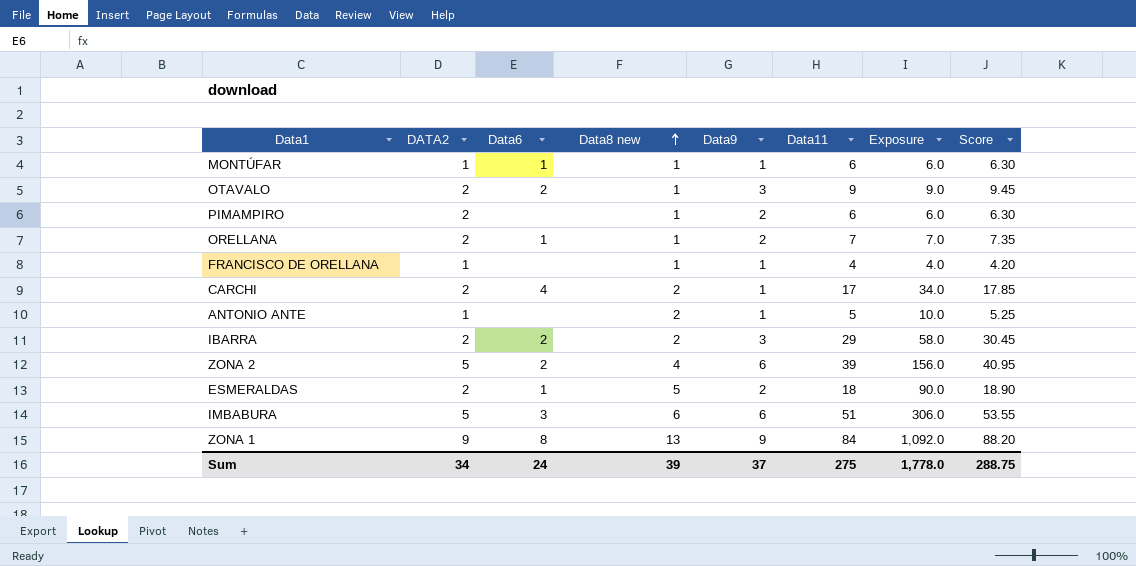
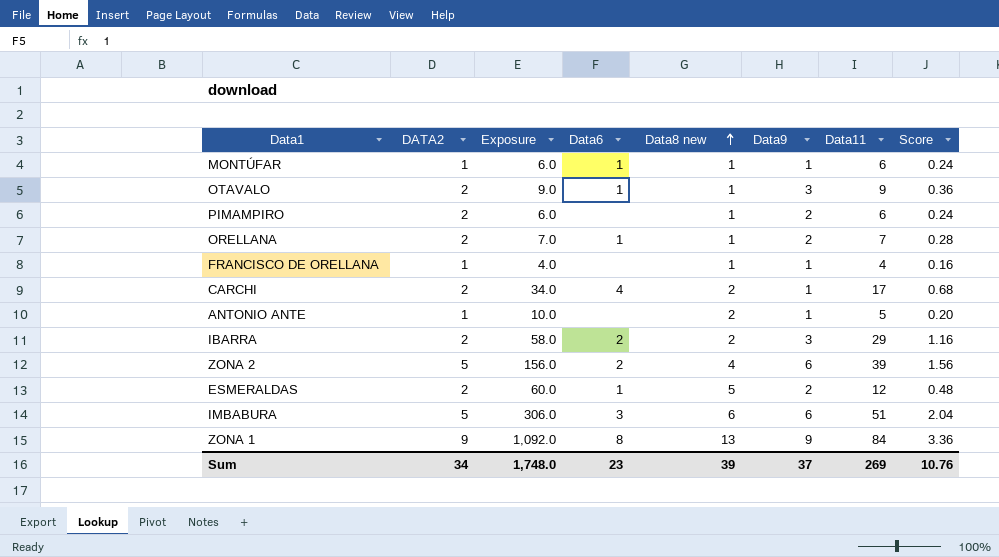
column Exposure | position: 7 -> 3
column Score | formula: [Data11] * 1.05 -> [Data11] * 0.04
OTAVALO | Data6: 2 -> 1
ESMERALDAS | Exposure: 90.0 -> 60.0
ESMERALDAS | Data11: 18 -> 12
Sum | Exposure: 1,778.0 -> 1,748.0
Sum | Data6: 24 -> 23
Sum | Data11: 275 -> 269
Sum | Score: 288.75 -> 10.76

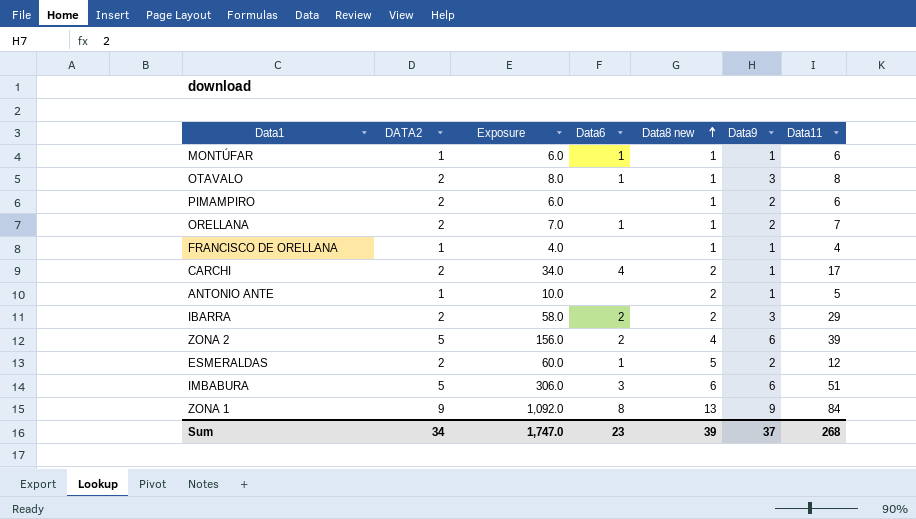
column Score | formula: [Data11] * 0.04 -> none
OTAVALO | Exposure: 9.0 -> 8.0
OTAVALO | Data11: 9 -> 8
Sum | Exposure: 1,748.0 -> 1,747.0
Sum | Data11: 269 -> 268

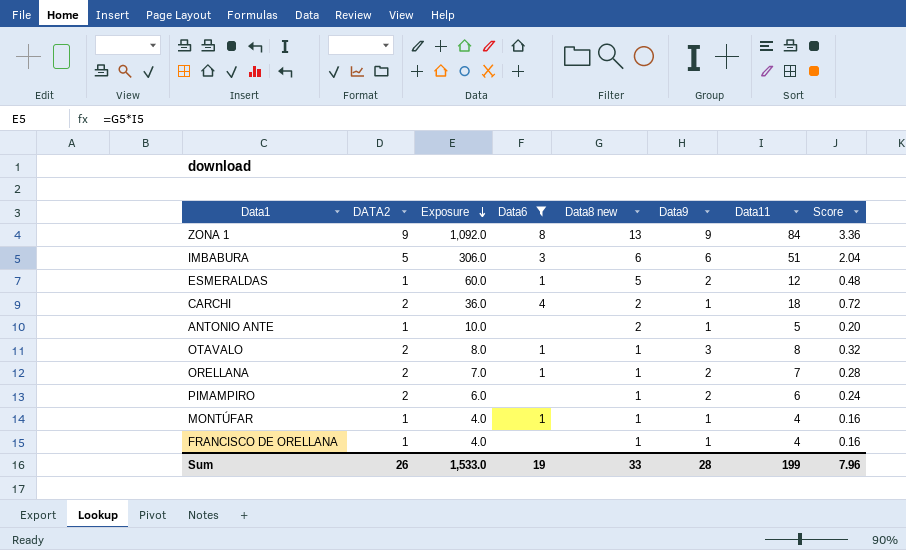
filter: none -> Data6 != 2
row order: Data8 new ascending -> Exposure descending
column Score | formula: none -> [Data11] * 0.04
ESMERALDAS | DATA2: 2 -> 1
CARCHI | Exposure: 34.0 -> 36.0
CARCHI | Data11: 17 -> 18
MONTÚFAR | Exposure: 6.0 -> 4.0
MONTÚFAR | Data11: 6 -> 4
Sum | DATA2: 34 -> 26
Sum | Exposure: 1,747.0 -> 1,533.0
Sum | Data6: 23 -> 19
Sum | Data8 new: 39 -> 33
Sum | Data9: 37 -> 28
Sum | Data11: 268 -> 199

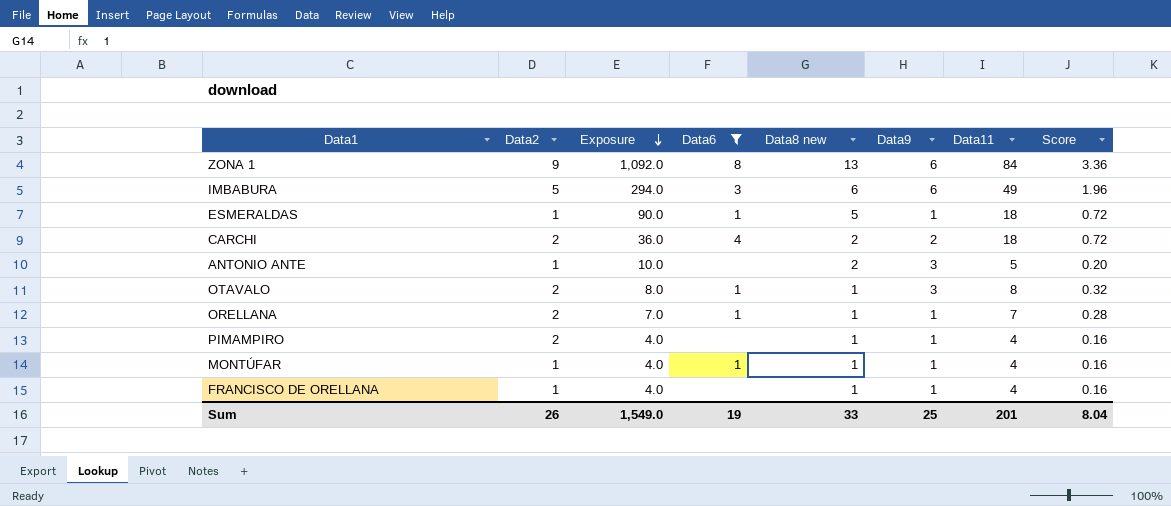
column name: DATA2 -> Data2
ZONA 1 | Data9: 9 -> 6
IMBABURA | Exposure: 306.0 -> 294.0
IMBABURA | Data11: 51 -> 49
IMBABURA | Score: 2.04 -> 1.96
ESMERALDAS | Exposure: 60.0 -> 90.0
ESMERALDAS | Data9: 2 -> 1
ESMERALDAS | Data11: 12 -> 18
ESMERALDAS | Score: 0.48 -> 0.72
CARCHI | Data9: 1 -> 2
ANTONIO ANTE | Data9: 1 -> 3
ORELLANA | Data9: 2 -> 1
PIMAMPIRO | Exposure: 6.0 -> 4.0
PIMAMPIRO | Data9: 2 -> 1
PIMAMPIRO | Data11: 6 -> 4
PIMAMPIRO | Score: 0.24 -> 0.16
Sum | Exposure: 1,533.0 -> 1,549.0
Sum | Data9: 28 -> 25
Sum | Data11: 199 -> 201
Sum | Score: 7.96 -> 8.04

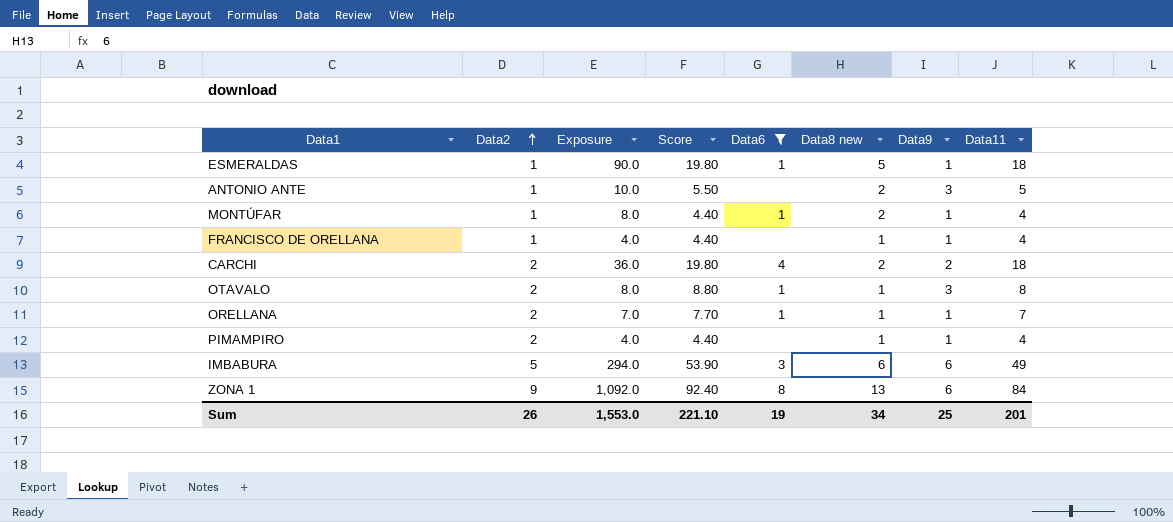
row order: Exposure descending -> Data2 ascending
column Score | formula: [Data11] * 0.04 -> [Data11] * 1.1
column Score | position: 8 -> 4
MONTÚFAR | Exposure: 4.0 -> 8.0
MONTÚFAR | Data8 new: 1 -> 2
Sum | Exposure: 1,549.0 -> 1,553.0
Sum | Score: 8.04 -> 221.10
Sum | Data8 new: 33 -> 34

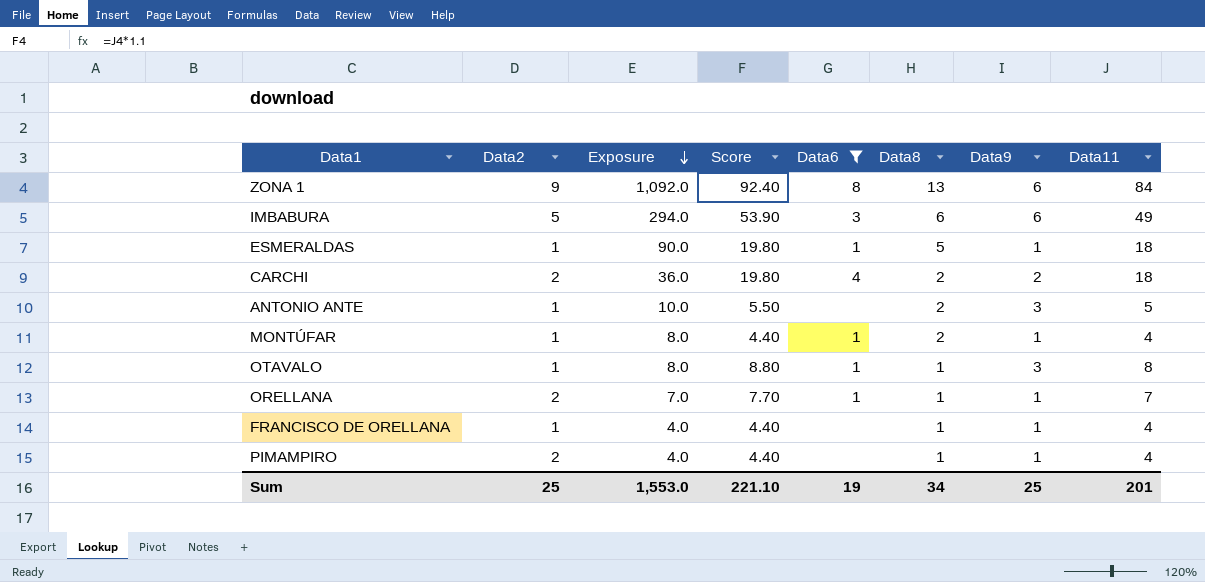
row order: Data2 ascending -> Exposure descending
column name: Data8 new -> Data8
OTAVALO | Data2: 2 -> 1
Sum | Data2: 26 -> 25

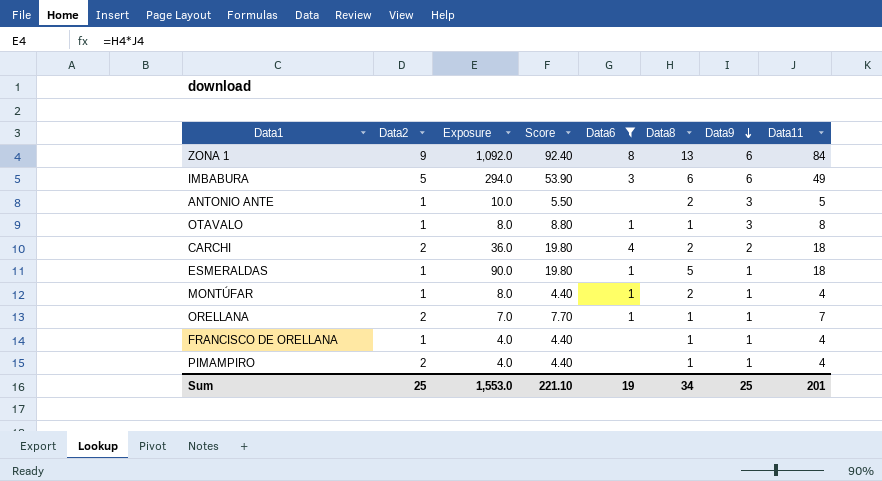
row order: Exposure descending -> Data9 descending

